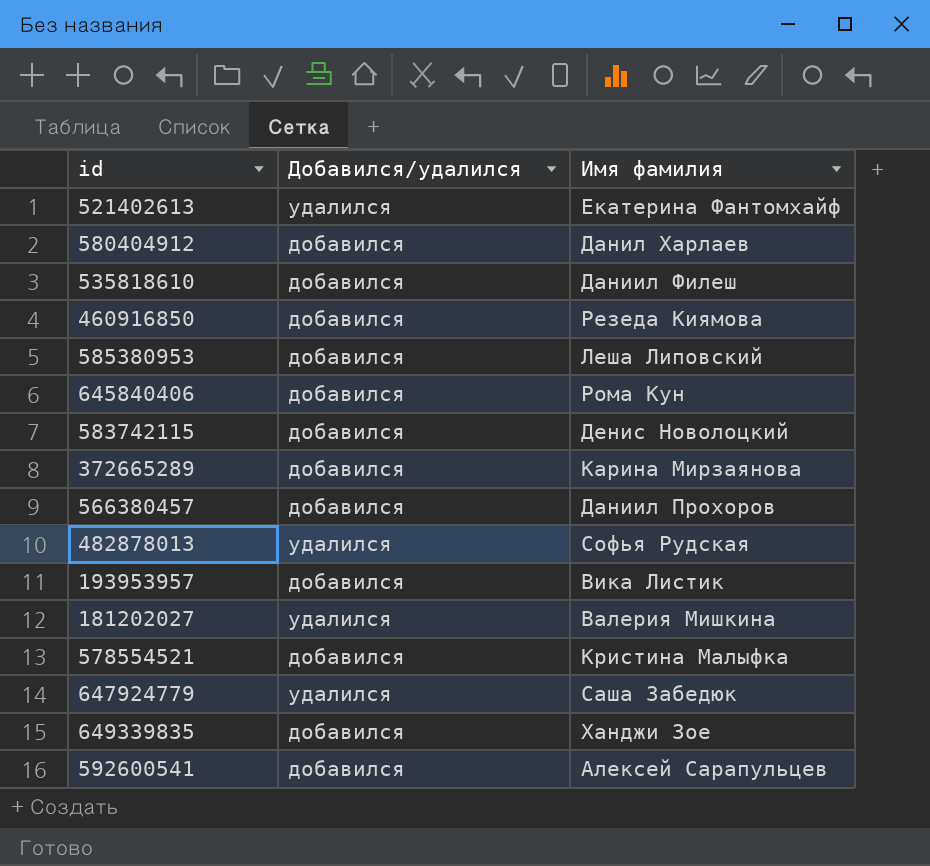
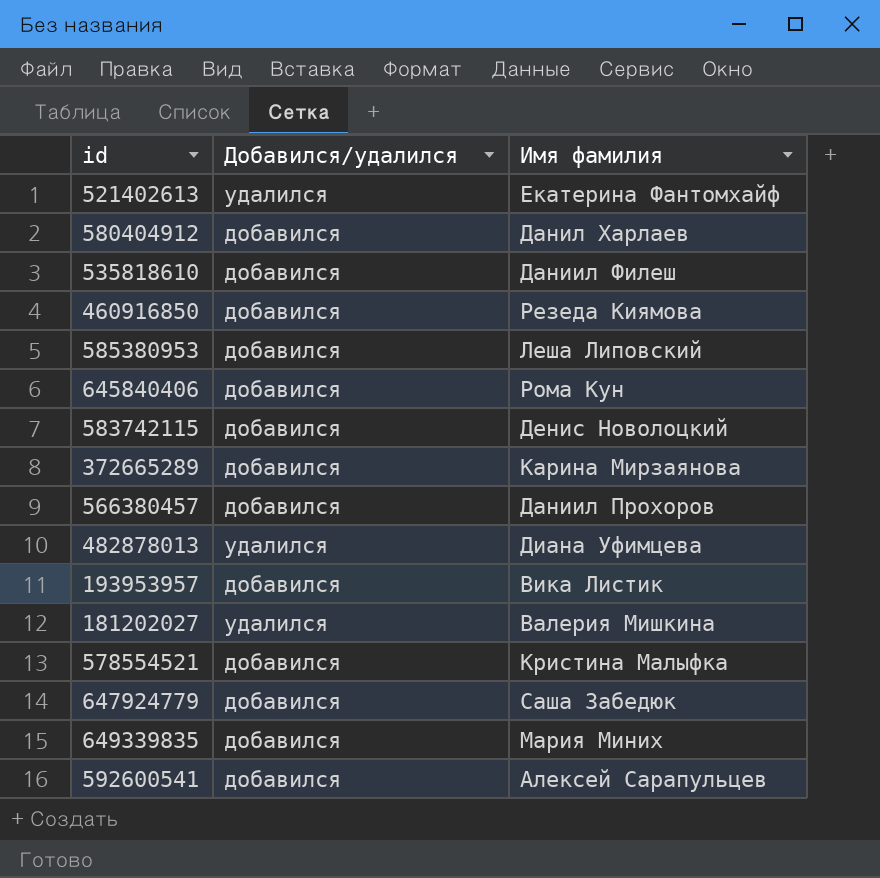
482878013 | Имя фамилия: Софья Рудская -> Диана Уфимцева
647924779 | Добавился/удалился: удалился -> добавился
649339835 | Имя фамилия: Ханджи Зое -> Мария Миних

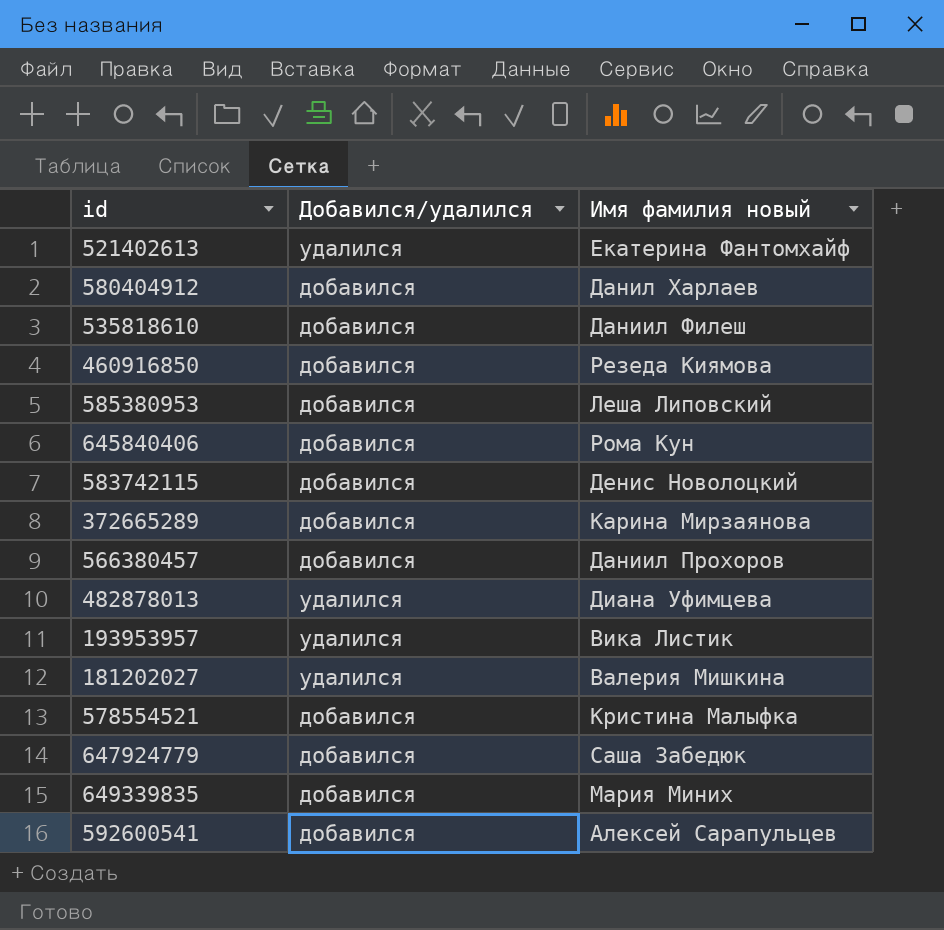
column name: Имя фамилия -> Имя фамилия новый
193953957 | Добавился/удалился: добавился -> удалился

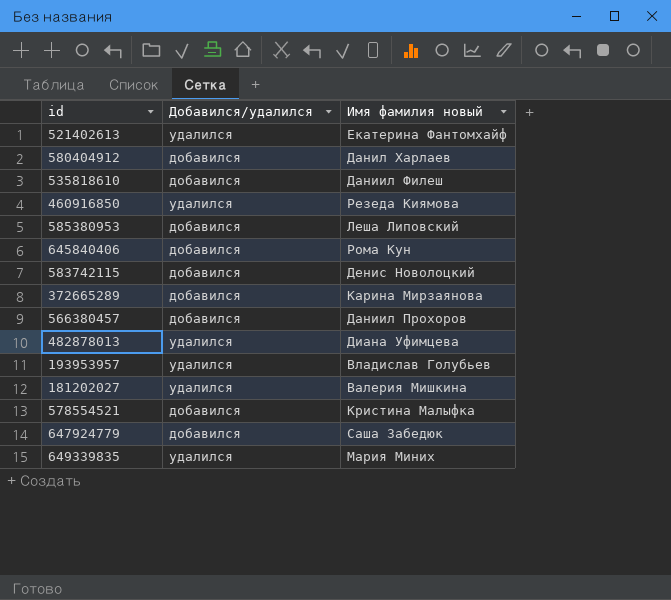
row 592600541: добавился | Алексей Сарапульцев -> none
460916850 | Добавился/удалился: добавился -> удалился
193953957 | Имя фамилия новый: Вика Листик -> Владислав Голубьев
649339835 | Добавился/удалился: добавился -> удалился

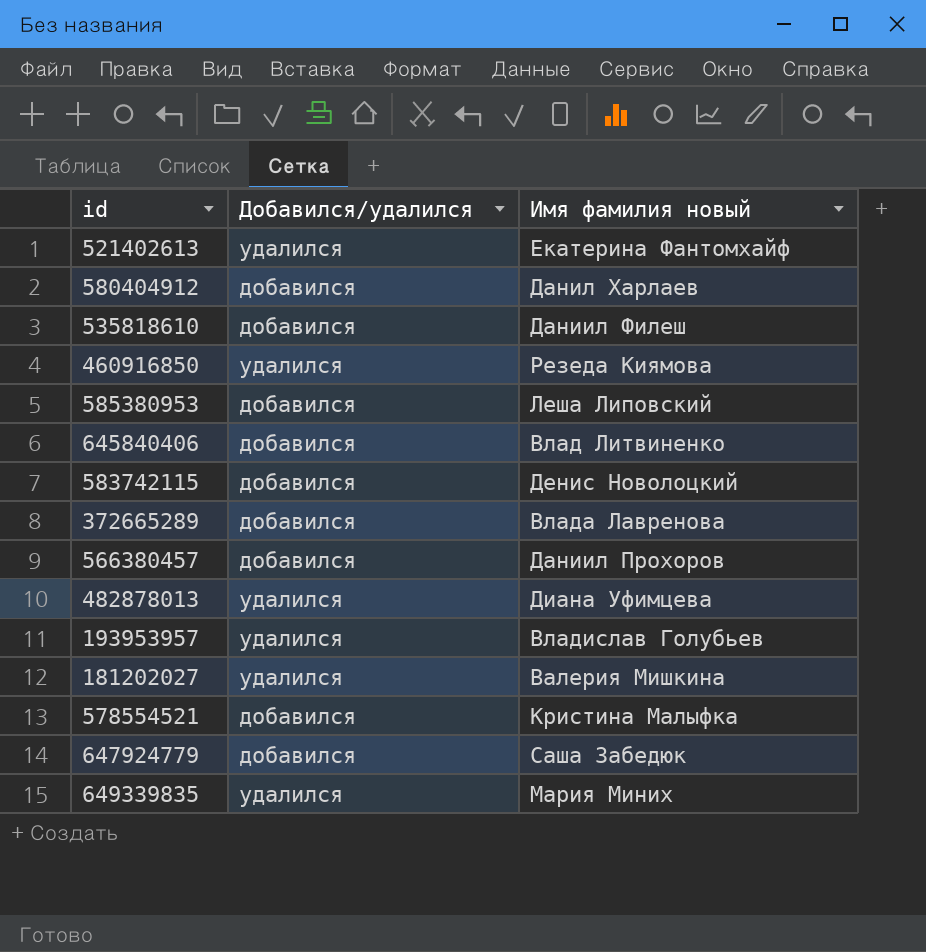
645840406 | Имя фамилия новый: Рома Кун -> Влад Литвиненко
372665289 | Имя фамилия новый: Карина Мирзаянова -> Влада Лавренова

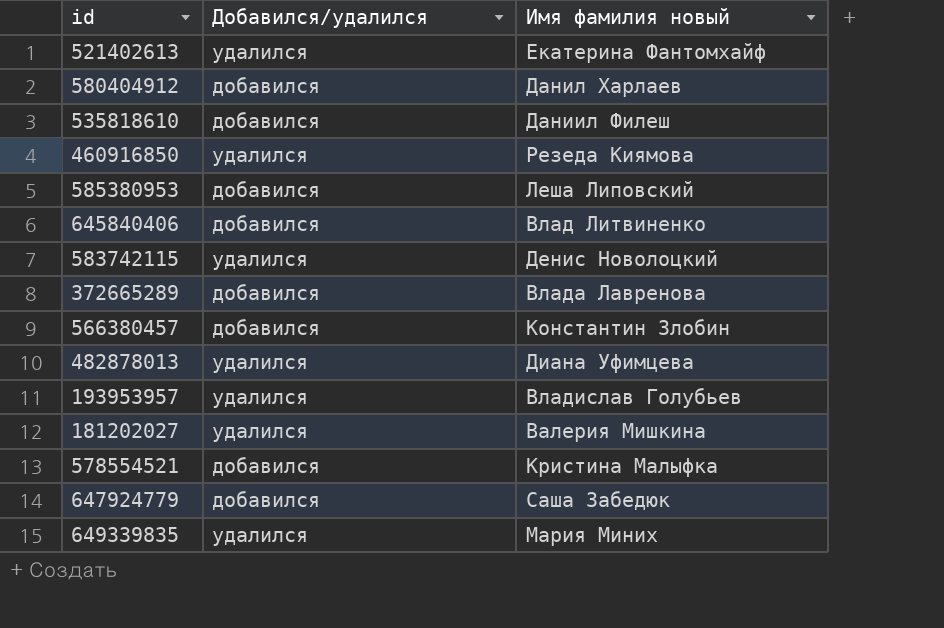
583742115 | Добавился/удалился: добавился -> удалился
566380457 | Имя фамилия новый: Даниил Прохоров -> Константин Злобин

